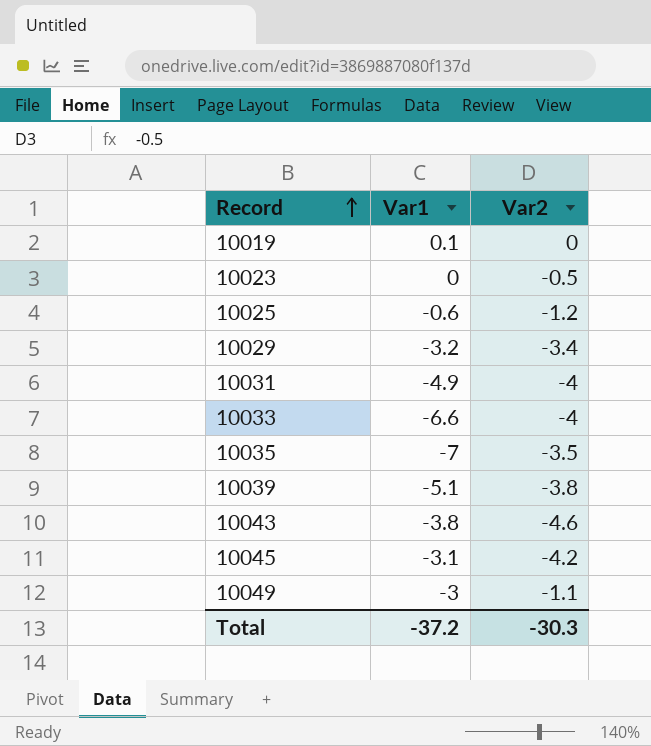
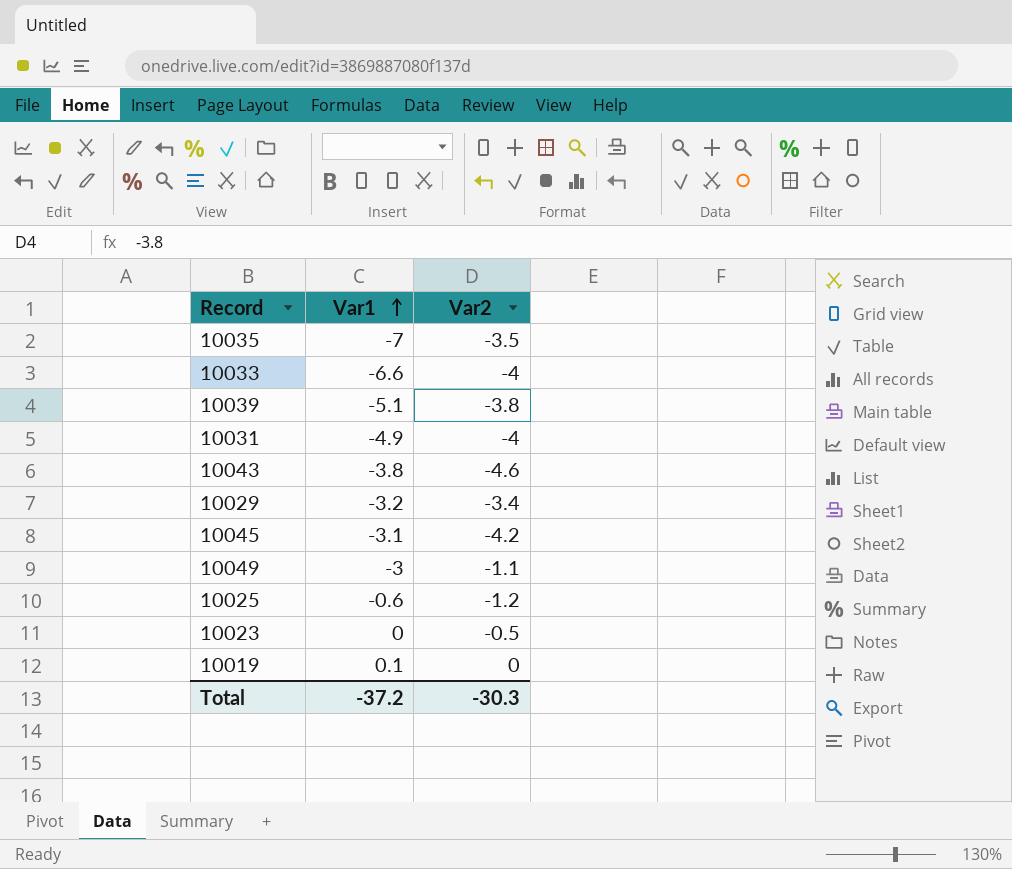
row order: Record ascending -> Var1 ascending

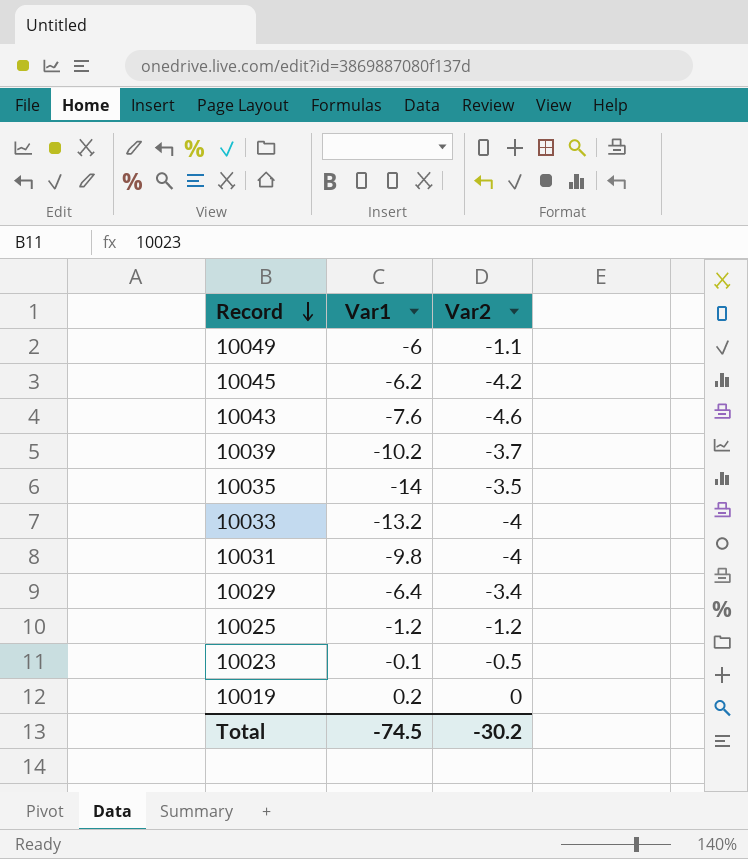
row order: Var1 ascending -> Record descending
10049 | Var1: -3 -> -6
10045 | Var1: -3.1 -> -6.2
10043 | Var1: -3.8 -> -7.6
10039 | Var1: -5.1 -> -10.2
10039 | Var2: -3.8 -> -3.7
10035 | Var1: -7 -> -14
10033 | Var1: -6.6 -> -13.2
10031 | Var1: -4.9 -> -9.8
10029 | Var1: -3.2 -> -6.4
10025 | Var1: -0.6 -> -1.2
10023 | Var1: 0 -> -0.1
10019 | Var1: 0.1 -> 0.2
Total | Var1: -37.2 -> -74.5
Total | Var2: -30.3 -> -30.2

